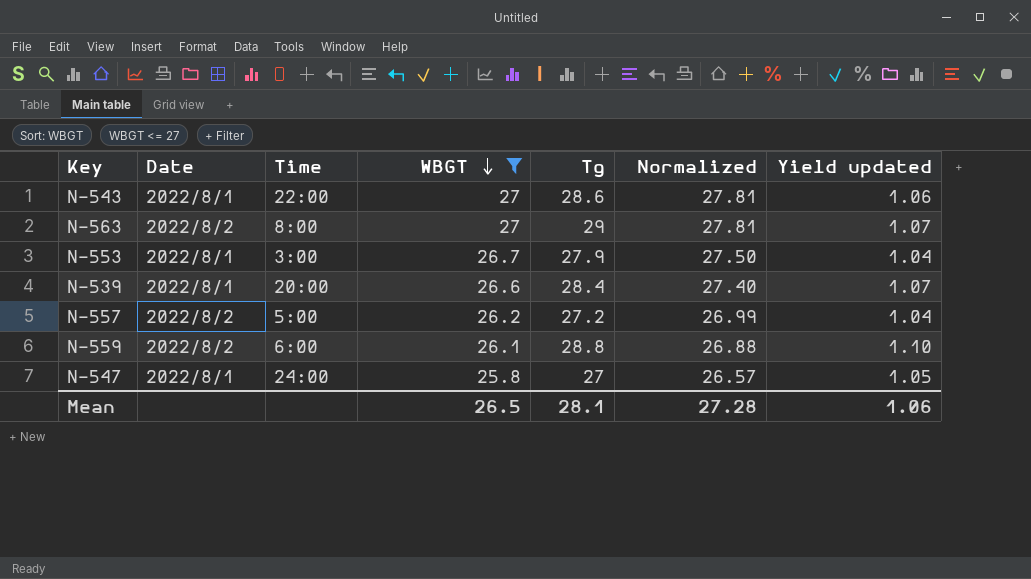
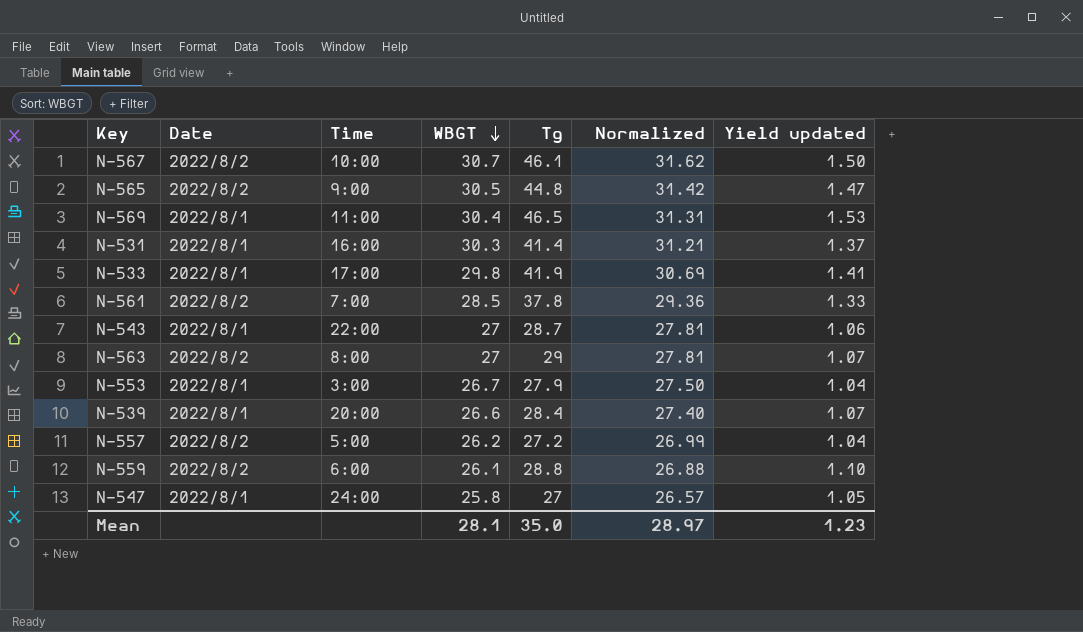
filter: WBGT <= 27 -> none
N-543 | Tg: 28.6 -> 28.7
Mean | WBGT: 26.5 -> 28.1
Mean | Tg: 28.1 -> 35.0
Mean | Normalized: 27.28 -> 28.97
Mean | Yield updated: 1.06 -> 1.23

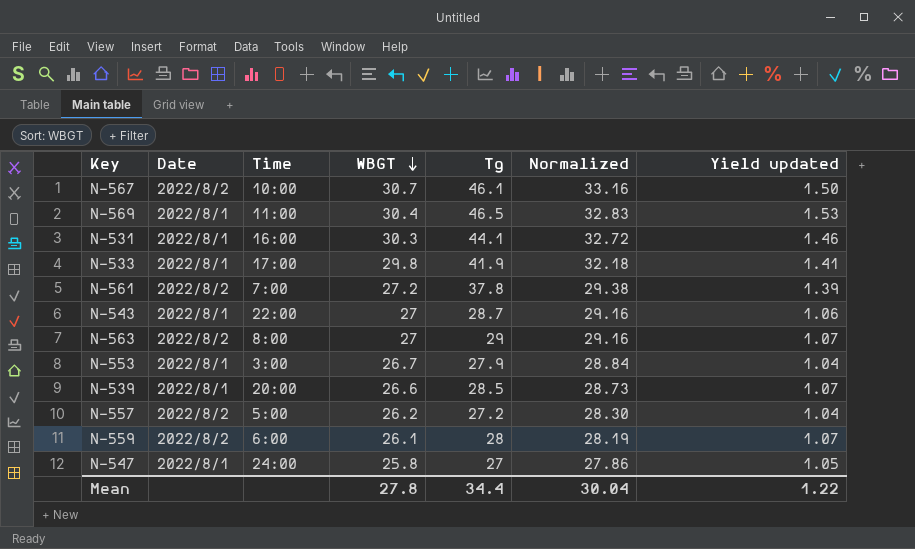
column Normalized | formula: [WBGT] * 1.03 -> [WBGT] * 1.08
row N-565: 2022/8/2 | 9:00 | 30.5 | 44.8 | 31.42 | 1.47 -> none
N-531 | Tg: 41.4 -> 44.1
N-531 | Yield updated: 1.37 -> 1.46
N-561 | WBGT: 28.5 -> 27.2
N-561 | Yield updated: 1.33 -> 1.39
N-539 | Tg: 28.4 -> 28.5
N-559 | Tg: 28.8 -> 28
N-559 | Yield updated: 1.10 -> 1.07
Mean | WBGT: 28.1 -> 27.8
Mean | Tg: 35.0 -> 34.4
Mean | Normalized: 28.97 -> 30.04
Mean | Yield updated: 1.23 -> 1.22

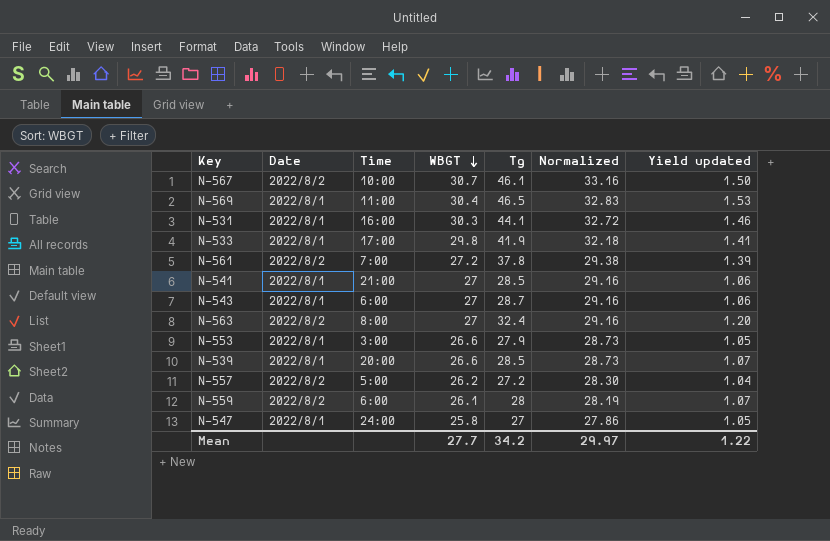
row N-541: none -> 2022/8/1 | 21:00 | 27 | 28.5 | 29.16 | 1.06
N-543 | Time: 22:00 -> 6:00
N-563 | Tg: 29 -> 32.4
N-563 | Yield updated: 1.07 -> 1.20
N-553 | WBGT: 26.7 -> 26.6
N-553 | Normalized: 28.84 -> 28.73
N-553 | Yield updated: 1.04 -> 1.05
Mean | WBGT: 27.8 -> 27.7
Mean | Tg: 34.4 -> 34.2
Mean | Normalized: 30.04 -> 29.97

